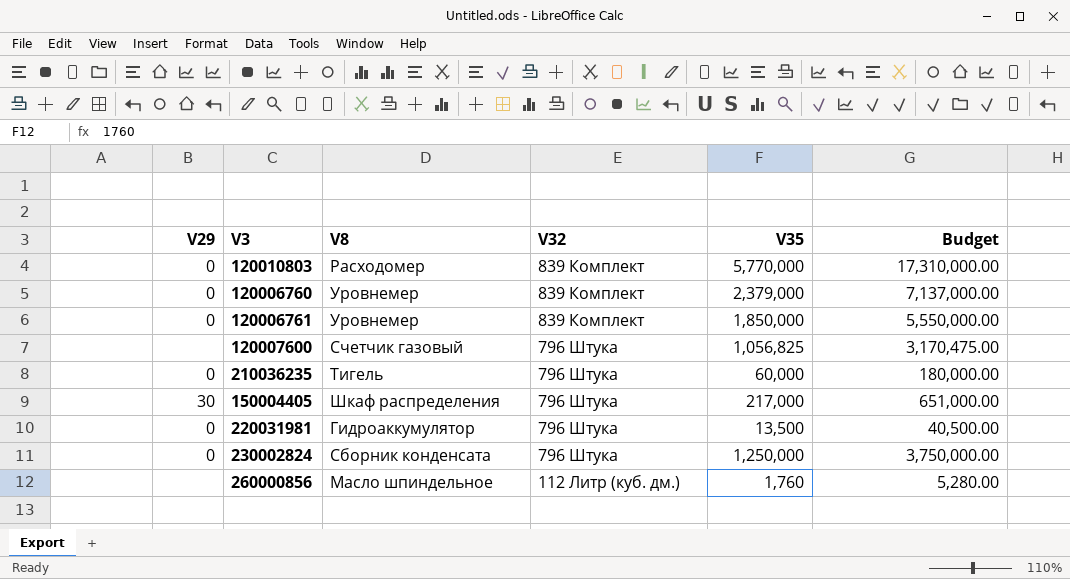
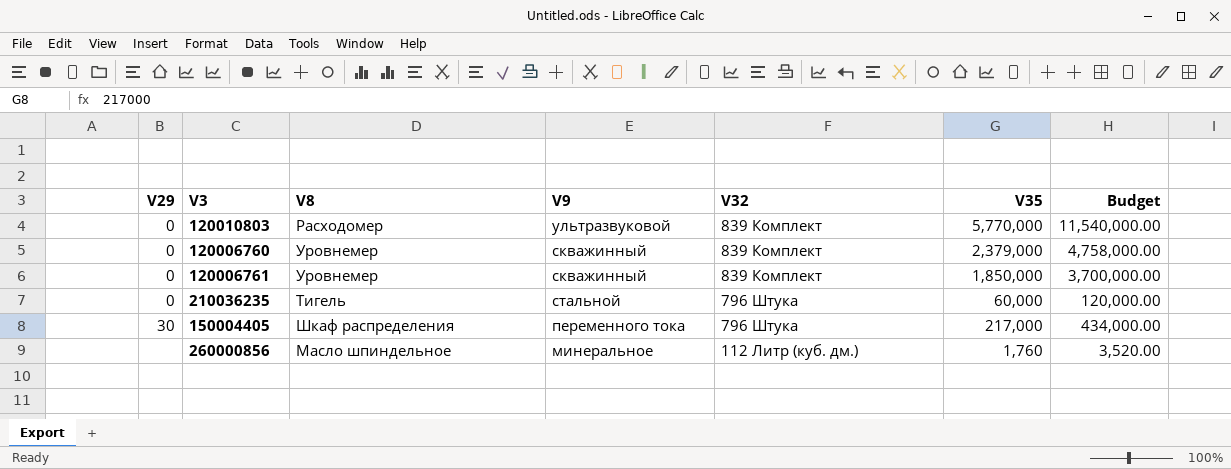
column V9 | position: none -> 4
column Budget | formula: [V35] * 3 -> [V35] * 2
row 120007600: none | Счетчик газовый | 796 Штука | 1,056,825 | 3,170,475.00 -> none
row 220031981: 0 | Гидроаккумулятор | 796 Штука | 13,500 | 40,500.00 -> none
row 230002824: 0 | Сборник конденсата | 796 Штука | 1,250,000 | 3,750,000.00 -> none

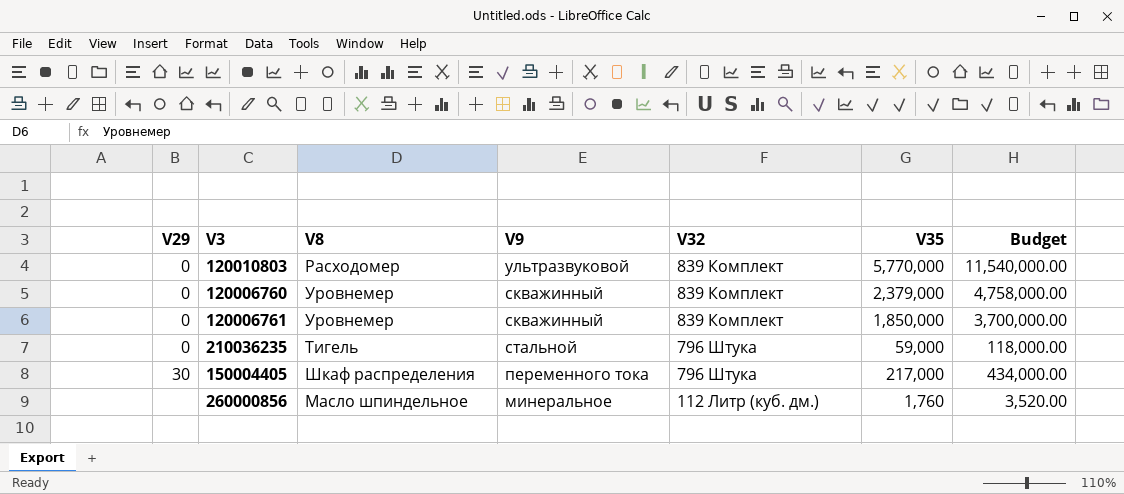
210036235 | V35: 60,000 -> 59,000
210036235 | Budget: 120,000.00 -> 118,000.00

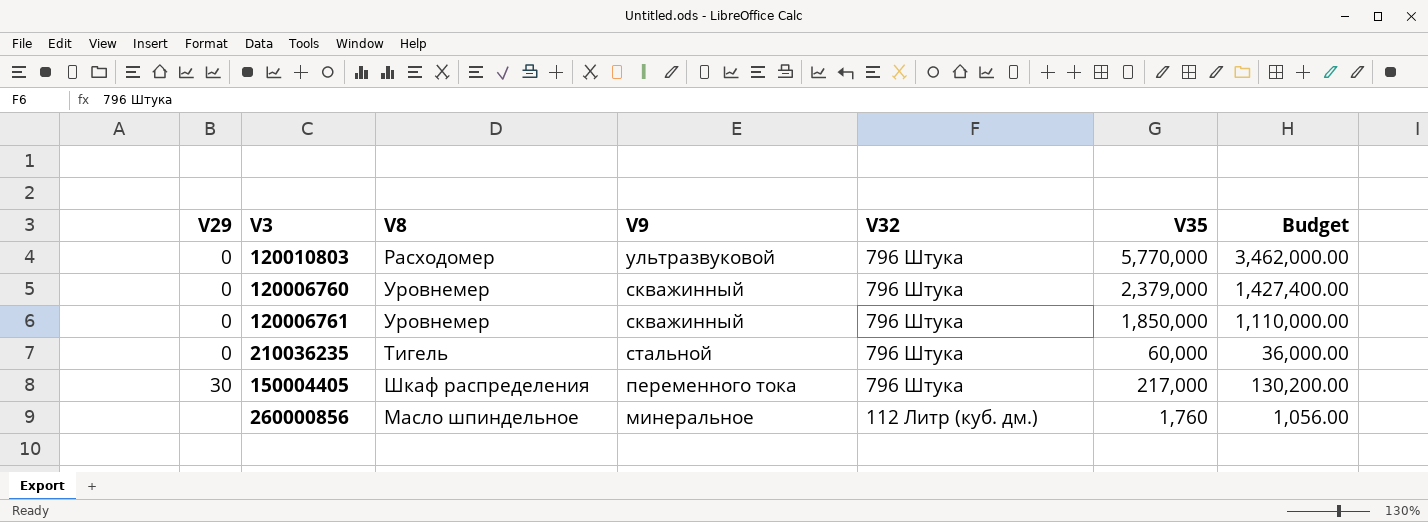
column Budget | formula: [V35] * 2 -> [V35] * 0.6
120010803 | V32: 839 Комплект -> 796 Штука
120006760 | V32: 839 Комплект -> 796 Штука
120006761 | V32: 839 Комплект -> 796 Штука
210036235 | V35: 59,000 -> 60,000

